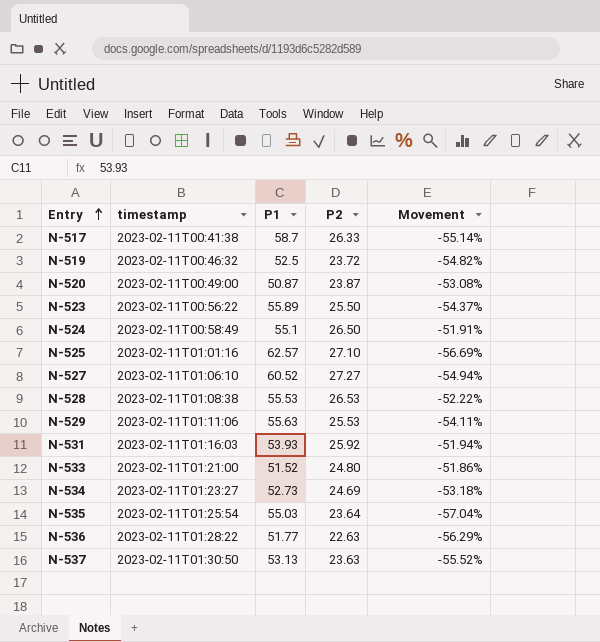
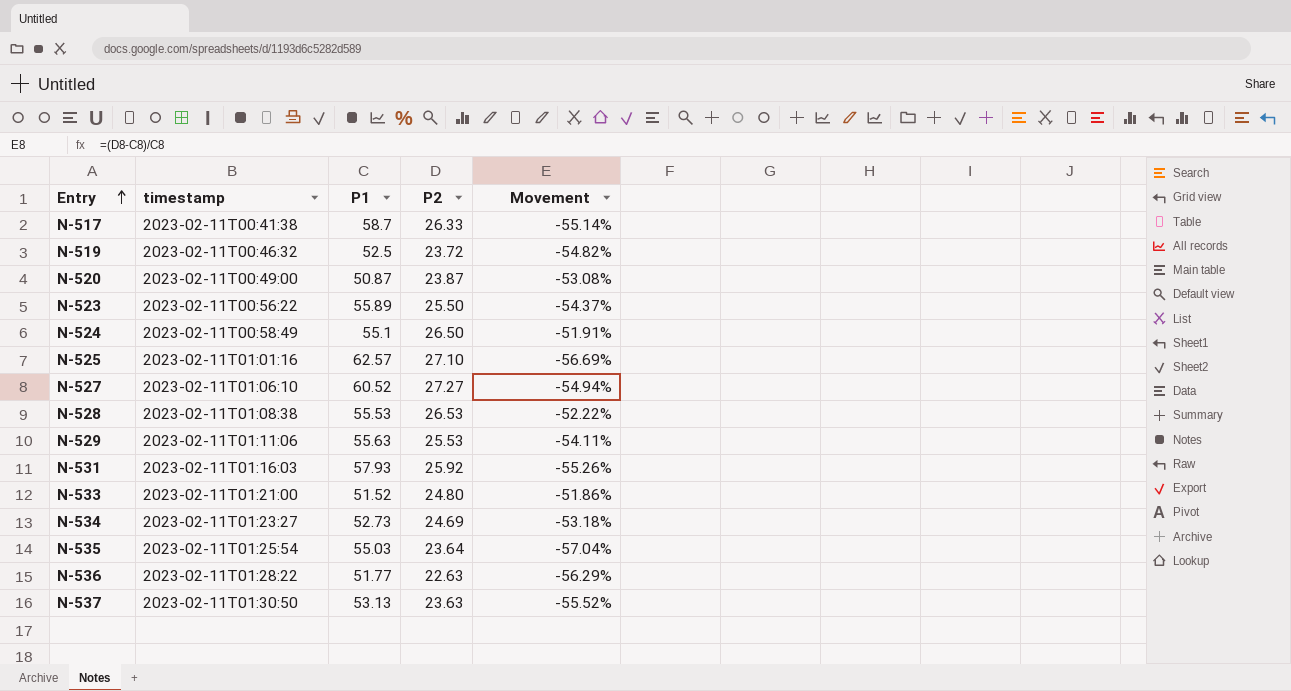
N-531 | P1: 53.93 -> 57.93
N-531 | Movement: -51.94% -> -55.26%

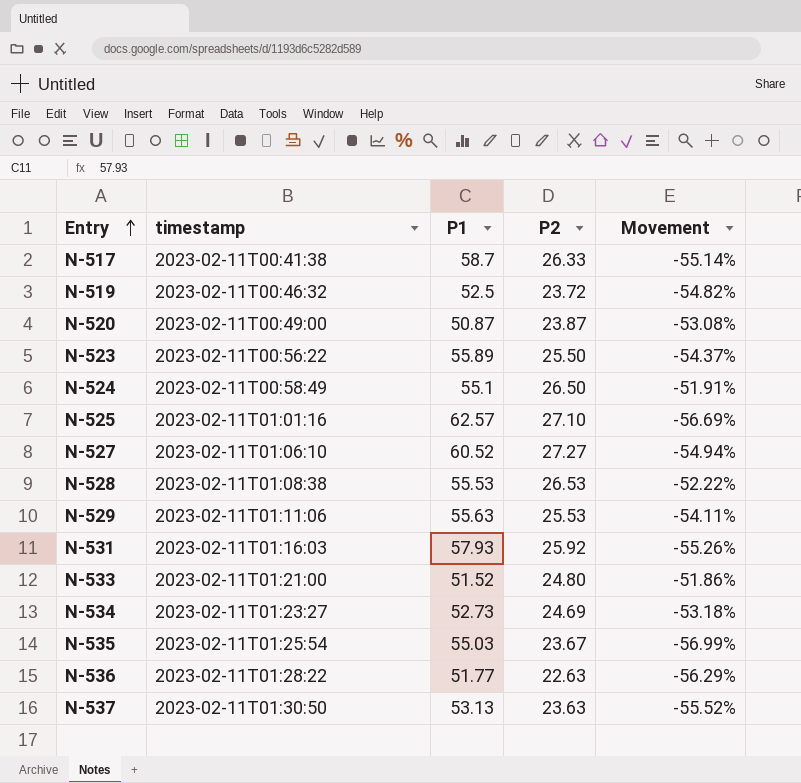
N-535 | P2: 23.64 -> 23.67
N-535 | Movement: -57.04% -> -56.99%

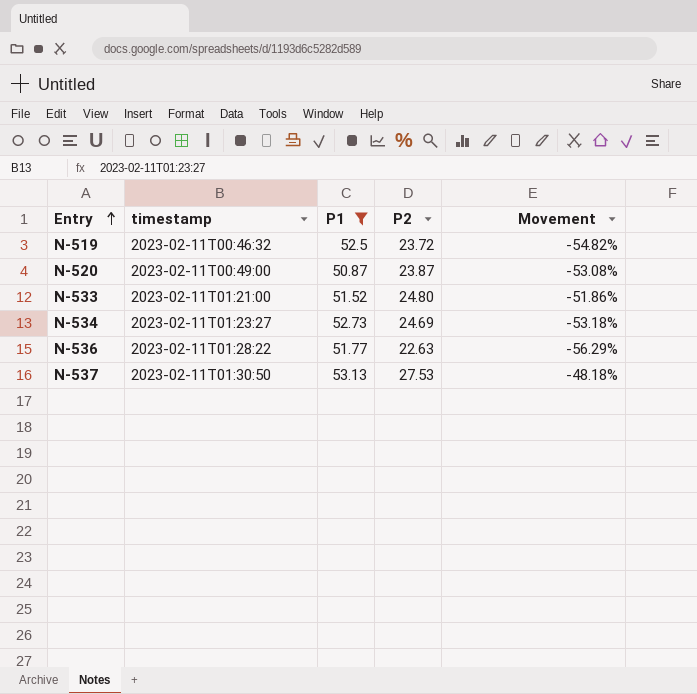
filter: none -> P1 <= 53.13
N-537 | P2: 23.63 -> 27.53
N-537 | Movement: -55.52% -> -48.18%

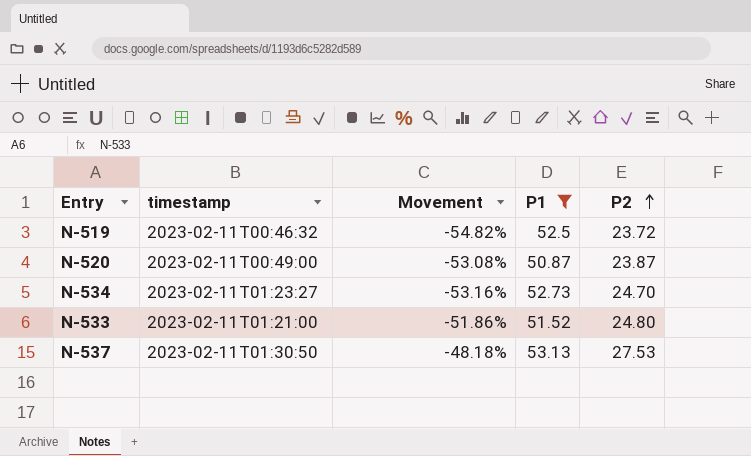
row order: Entry ascending -> P2 ascending
column Movement | position: 5 -> 3
row N-536: 2023-02-11T01:28:22 | 51.77 | 22.63 | -56.29% -> none
N-534 | Movement: -53.18% -> -53.16%
N-534 | P2: 24.69 -> 24.70

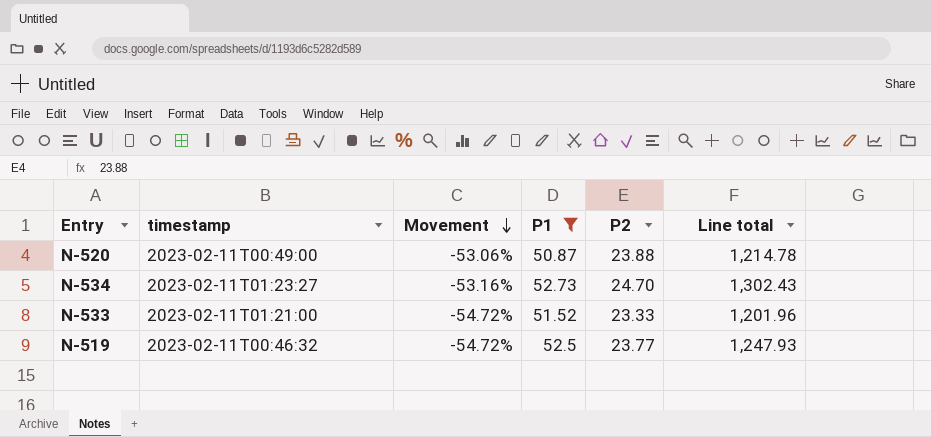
row order: P2 ascending -> Movement descending
column Line total | formula: none -> [P1] * [P2]
row N-537: 2023-02-11T01:30:50 | -48.18% | 53.13 | 27.53 -> none
N-520 | Movement: -53.08% -> -53.06%
N-520 | P2: 23.87 -> 23.88
N-533 | Movement: -51.86% -> -54.72%
N-533 | P2: 24.80 -> 23.33
N-519 | Movement: -54.82% -> -54.72%
N-519 | P2: 23.72 -> 23.77

